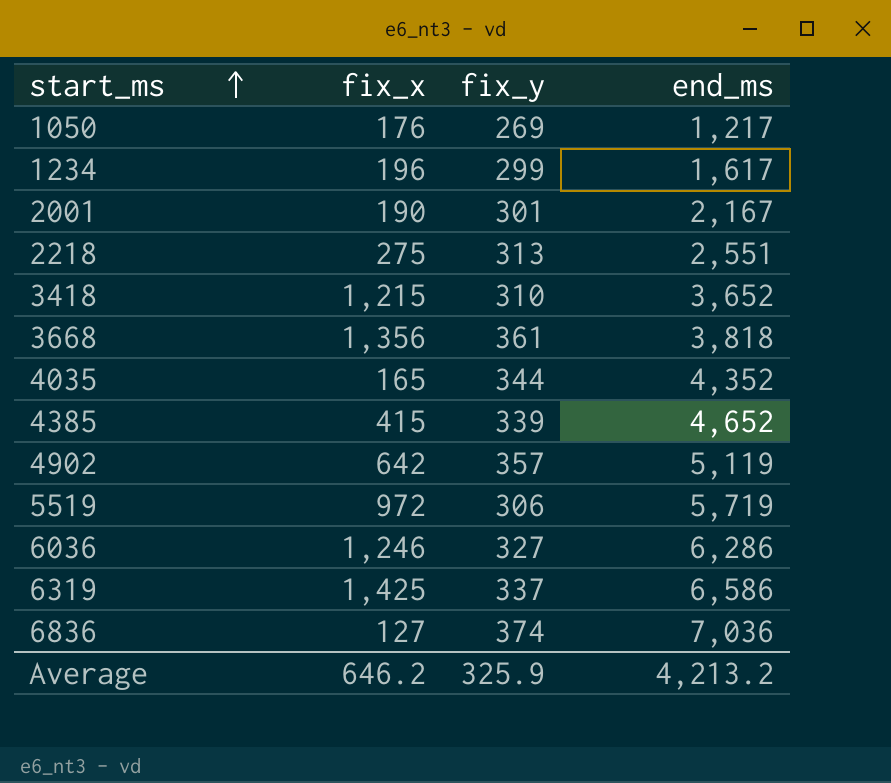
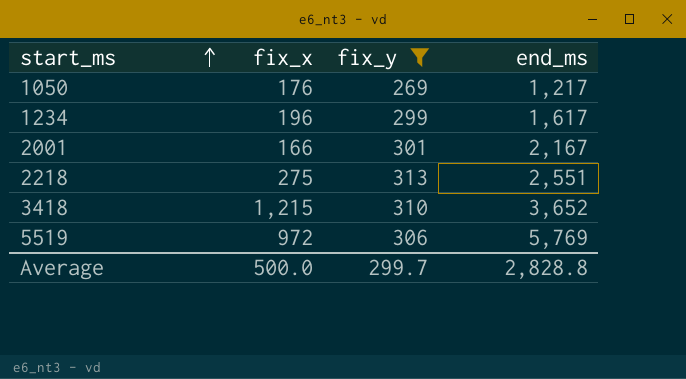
filter: none -> fix_y <= 313
2001 | fix_x: 190 -> 166
5519 | end_ms: 5,719 -> 5,769
Average | fix_x: 646.2 -> 500.0
Average | fix_y: 325.9 -> 299.7
Average | end_ms: 4,213.2 -> 2,828.8

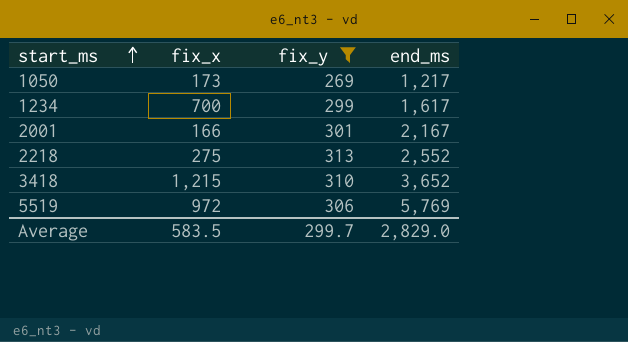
1050 | fix_x: 176 -> 173
1234 | fix_x: 196 -> 700
2218 | end_ms: 2,551 -> 2,552
Average | fix_x: 500.0 -> 583.5
Average | end_ms: 2,828.8 -> 2,829.0

